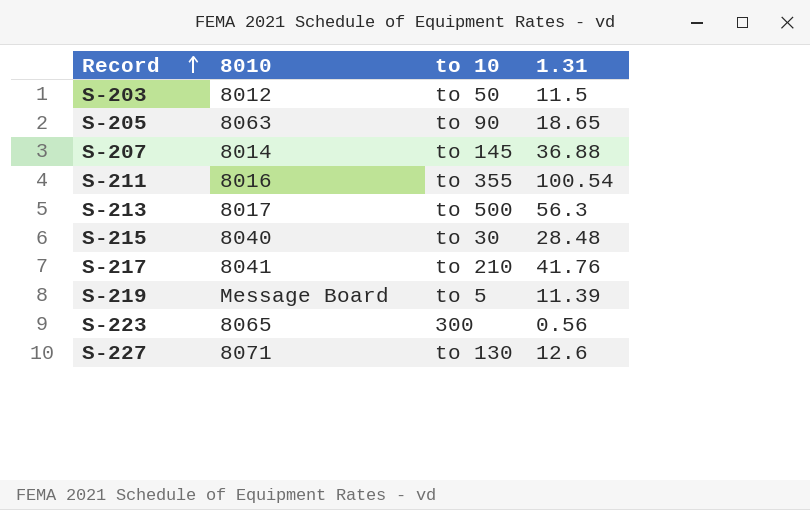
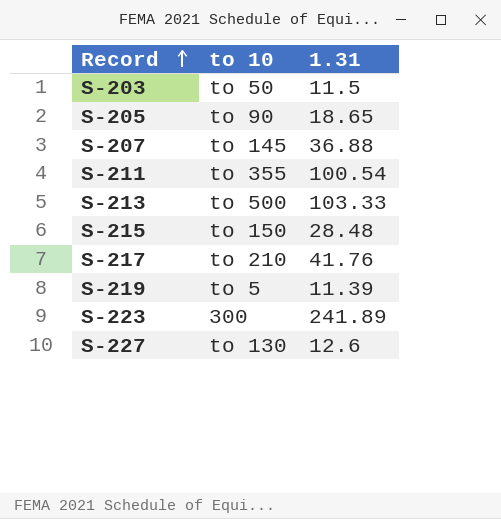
column 8010 | position: 2 -> none
S-213 | 1.31: 56.3 -> 103.33
S-215 | to 10: to 30 -> to 150
S-223 | 1.31: 0.56 -> 241.89

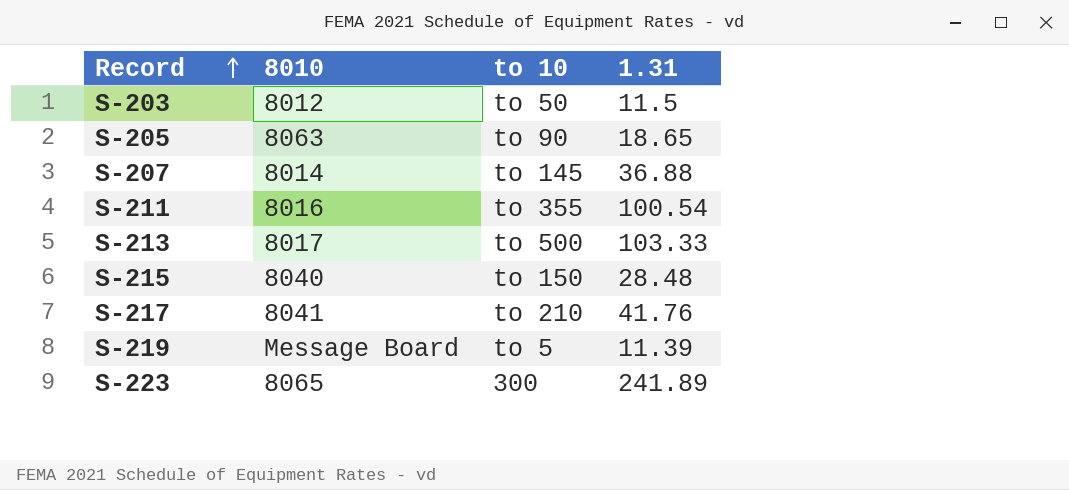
column 8010 | position: none -> 2
row S-227: to 130 | 12.6 -> none

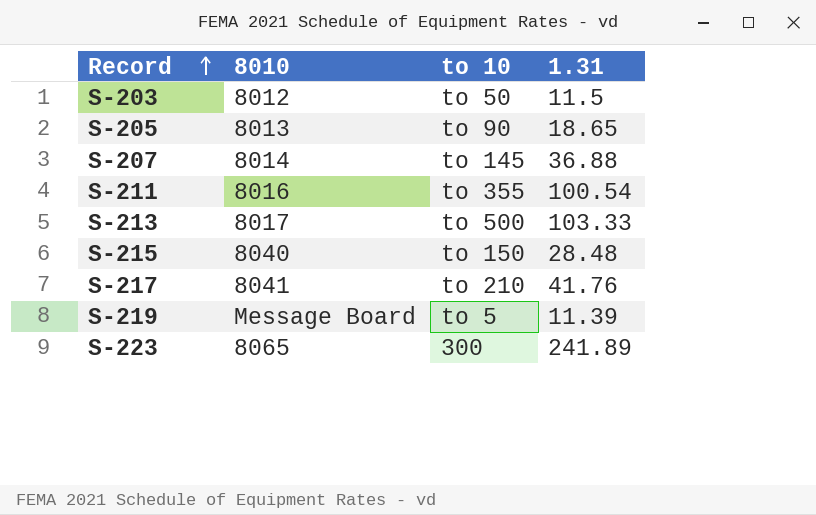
S-205 | 8010: 8063 -> 8013

